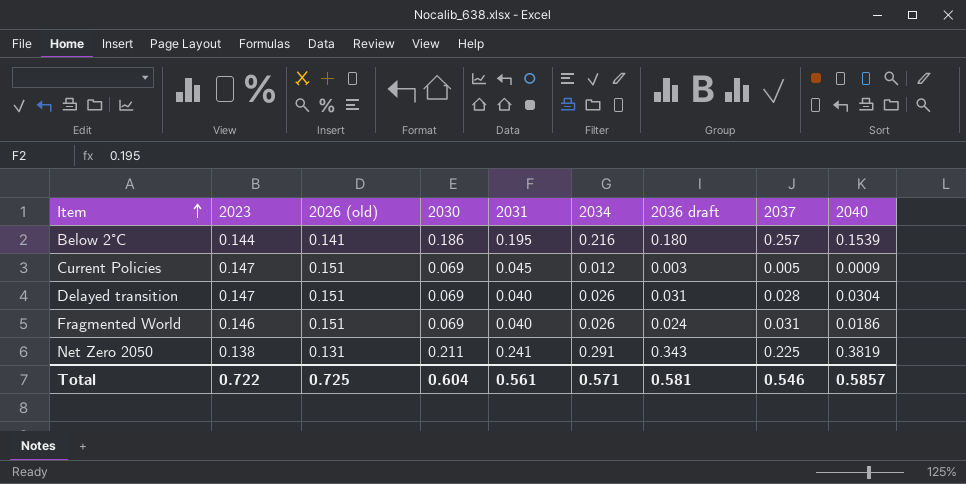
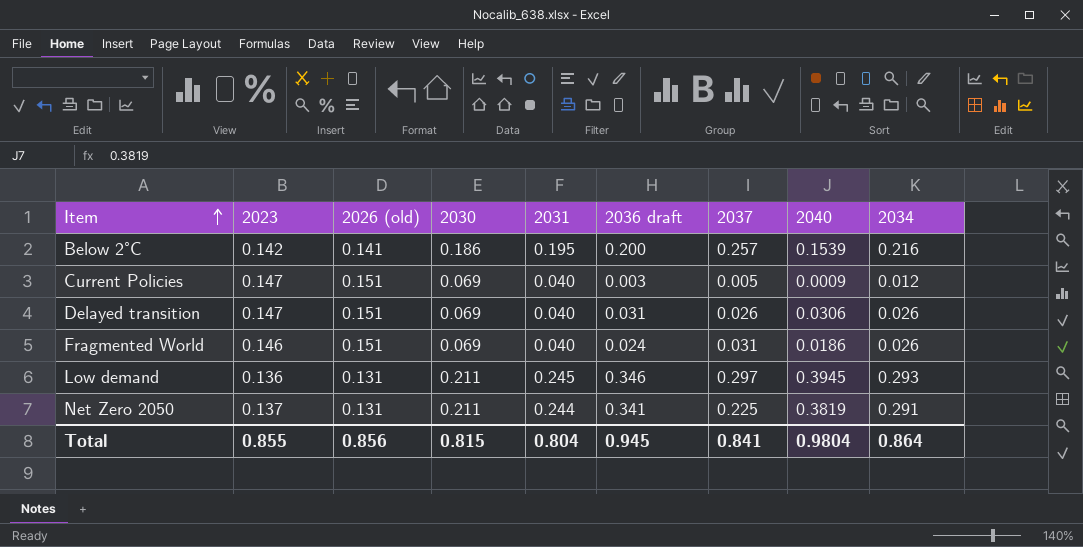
column 2034 | position: 6 -> 9
Below 2°C | 2023: 0.144 -> 0.142
Below 2°C | 2036 draft: 0.180 -> 0.200
Current Policies | 2031: 0.045 -> 0.040
Delayed transition | 2037: 0.028 -> 0.026
Delayed transition | 2040: 0.0304 -> 0.0306
row Low demand: none -> 0.136 | 0.131 | 0.211 | 0.245 | 0.346 | 0.297 | 0.3945 | 0.293
Net Zero 2050 | 2023: 0.138 -> 0.137
Net Zero 2050 | 2031: 0.241 -> 0.244
Net Zero 2050 | 2036 draft: 0.343 -> 0.341
Total | 2023: 0.722 -> 0.855
Total | 2026 (old): 0.725 -> 0.856
Total | 2030: 0.604 -> 0.815
Total | 2031: 0.561 -> 0.804
Total | 2036 draft: 0.581 -> 0.945
Total | 2037: 0.546 -> 0.841
Total | 2040: 0.5857 -> 0.9804
Total | 2034: 0.571 -> 0.864

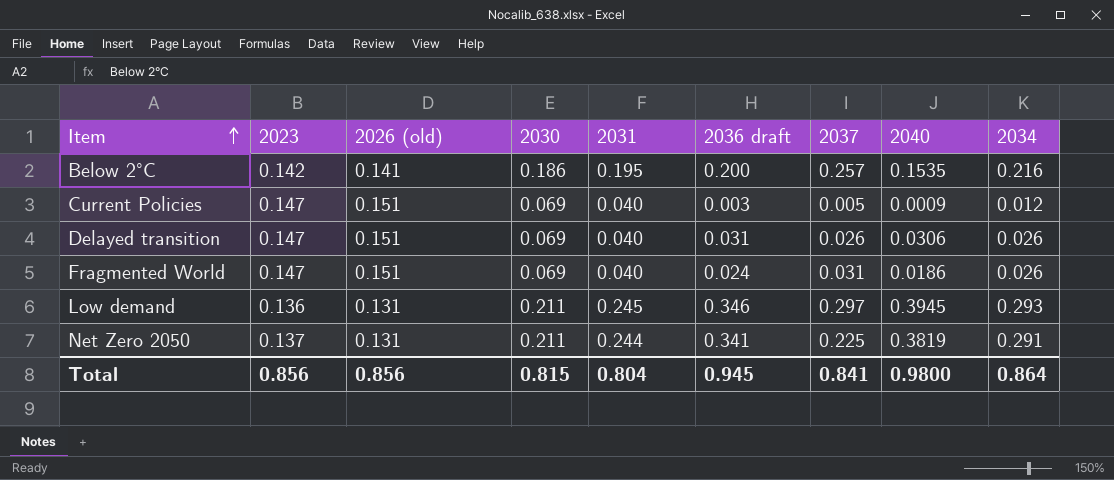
Below 2°C | 2040: 0.1539 -> 0.1535
Fragmented World | 2023: 0.146 -> 0.147
Total | 2023: 0.855 -> 0.856
Total | 2040: 0.9804 -> 0.9800

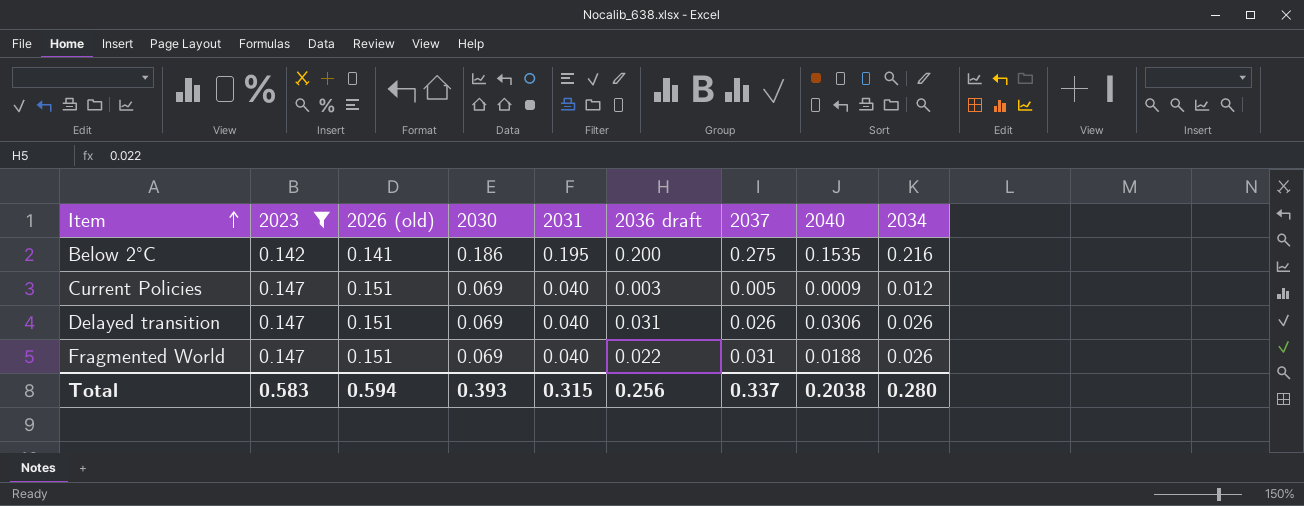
filter: none -> 2023 >= 0.142
Below 2°C | 2037: 0.257 -> 0.275
Fragmented World | 2036 draft: 0.024 -> 0.022
Fragmented World | 2040: 0.0186 -> 0.0188
Total | 2023: 0.856 -> 0.583
Total | 2026 (old): 0.856 -> 0.594
Total | 2030: 0.815 -> 0.393
Total | 2031: 0.804 -> 0.315
Total | 2036 draft: 0.945 -> 0.256
Total | 2037: 0.841 -> 0.337
Total | 2040: 0.9800 -> 0.2038
Total | 2034: 0.864 -> 0.280

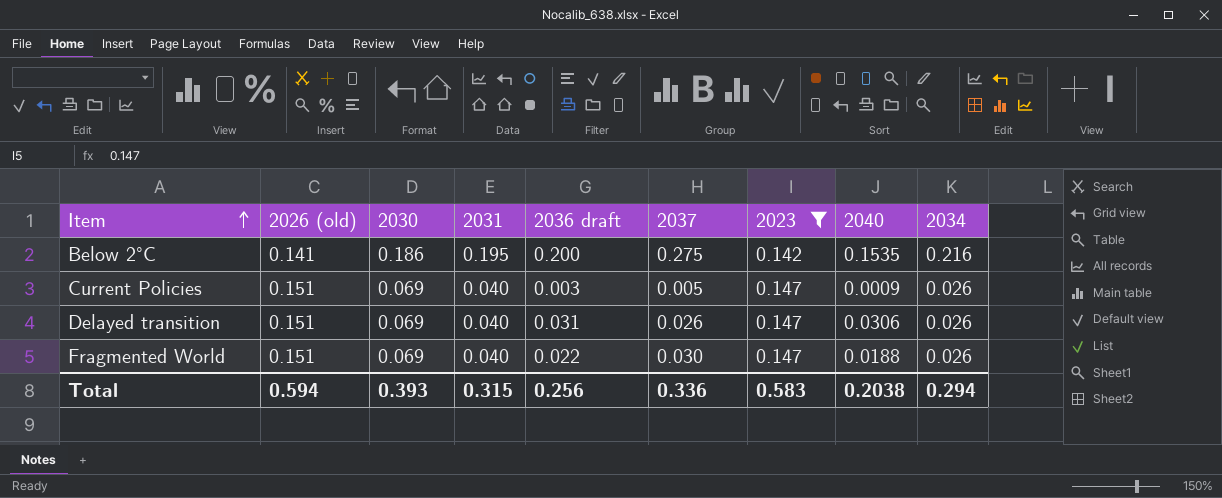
column 2023 | position: 2 -> 7
Current Policies | 2034: 0.012 -> 0.026
Fragmented World | 2037: 0.031 -> 0.030
Total | 2037: 0.337 -> 0.336
Total | 2034: 0.280 -> 0.294

